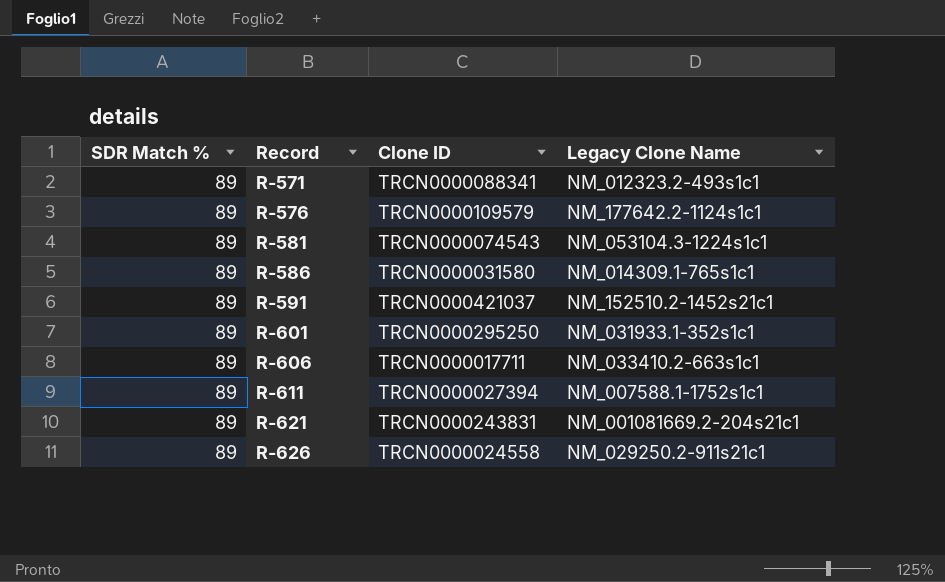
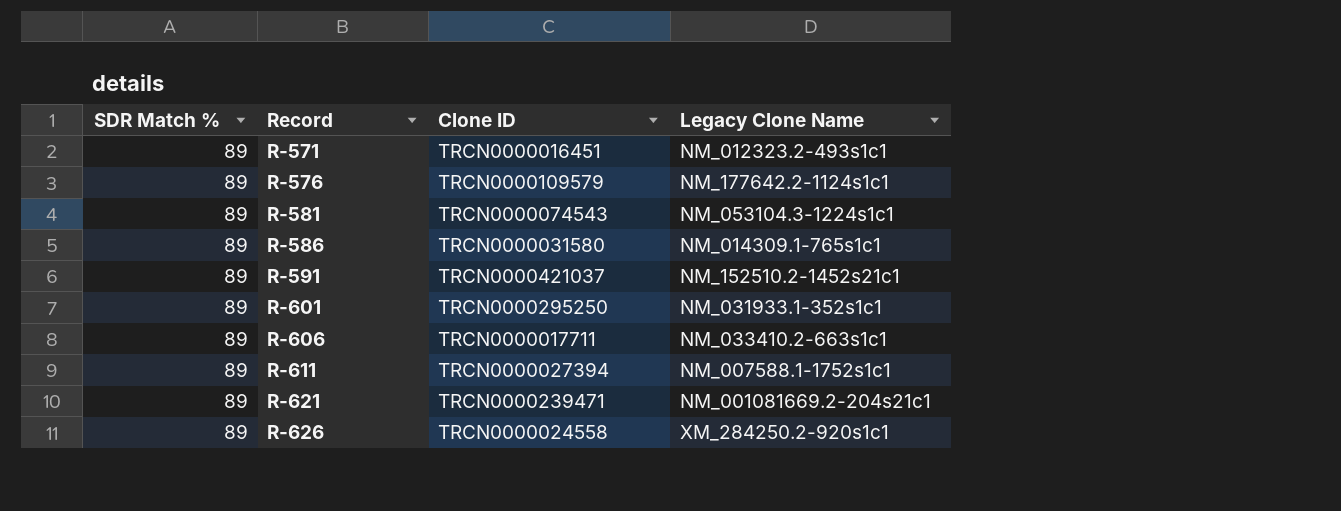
R-571 | Clone ID: TRCN0000088341 -> TRCN0000016451
R-621 | Clone ID: TRCN0000243831 -> TRCN0000239471
R-626 | Legacy Clone Name: NM_029250.2-911s21c1 -> XM_284250.2-920s1c1

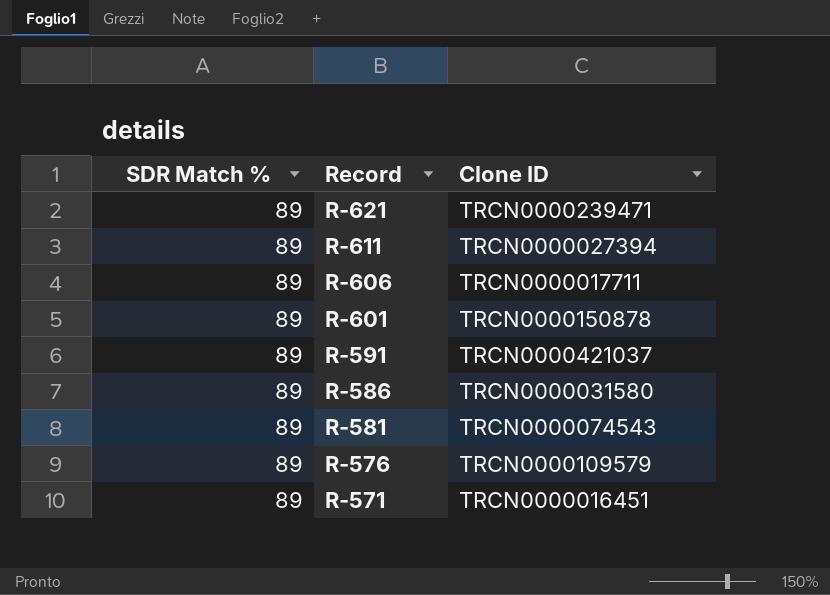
row order: Record ascending -> Record descending
column Legacy Clone Name | position: 4 -> none
row R-626: 89 | TRCN0000024558 | XM_284250.2-920s1c1 -> none
R-601 | Clone ID: TRCN0000295250 -> TRCN0000150878

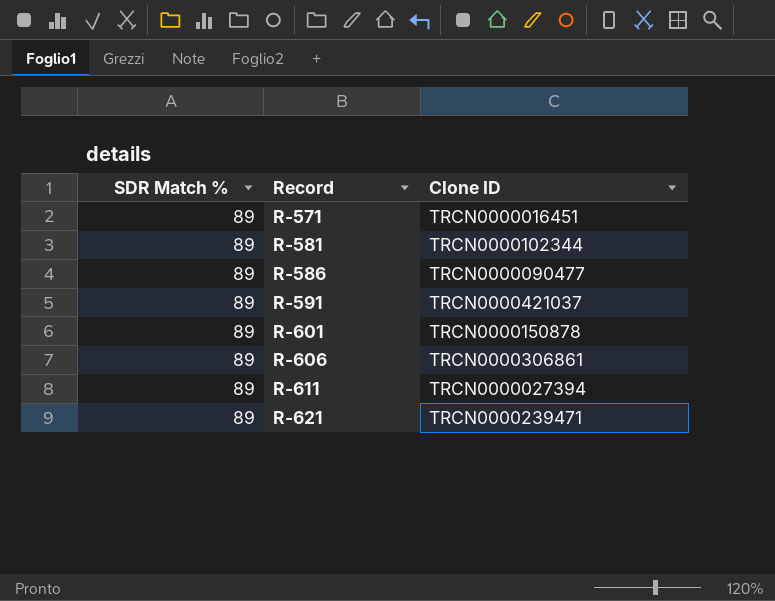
row order: Record descending -> Record ascending
row R-576: 89 | TRCN0000109579 -> none
R-581 | Clone ID: TRCN0000074543 -> TRCN0000102344
R-586 | Clone ID: TRCN0000031580 -> TRCN0000090477
R-606 | Clone ID: TRCN0000017711 -> TRCN0000306861

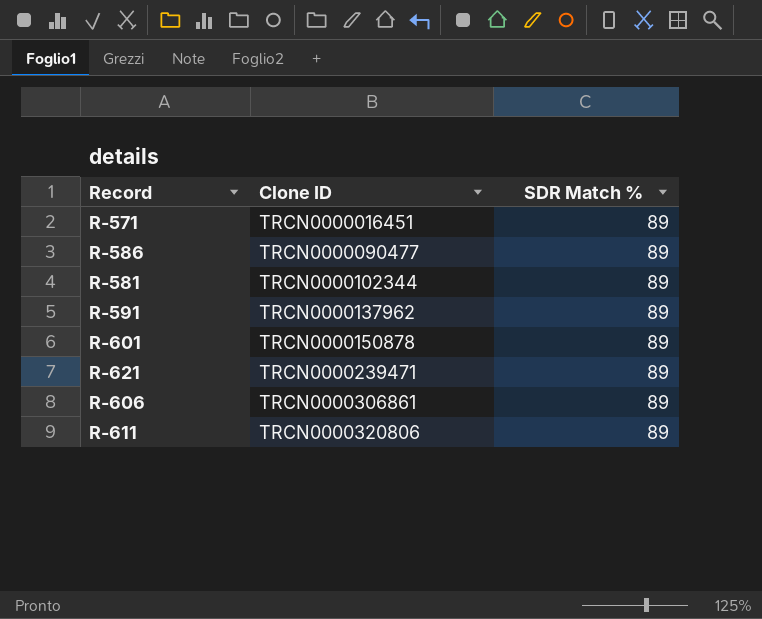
row order: Record ascending -> Clone ID ascending
column SDR Match % | position: 1 -> 3
R-591 | Clone ID: TRCN0000421037 -> TRCN0000137962
R-611 | Clone ID: TRCN0000027394 -> TRCN0000320806

